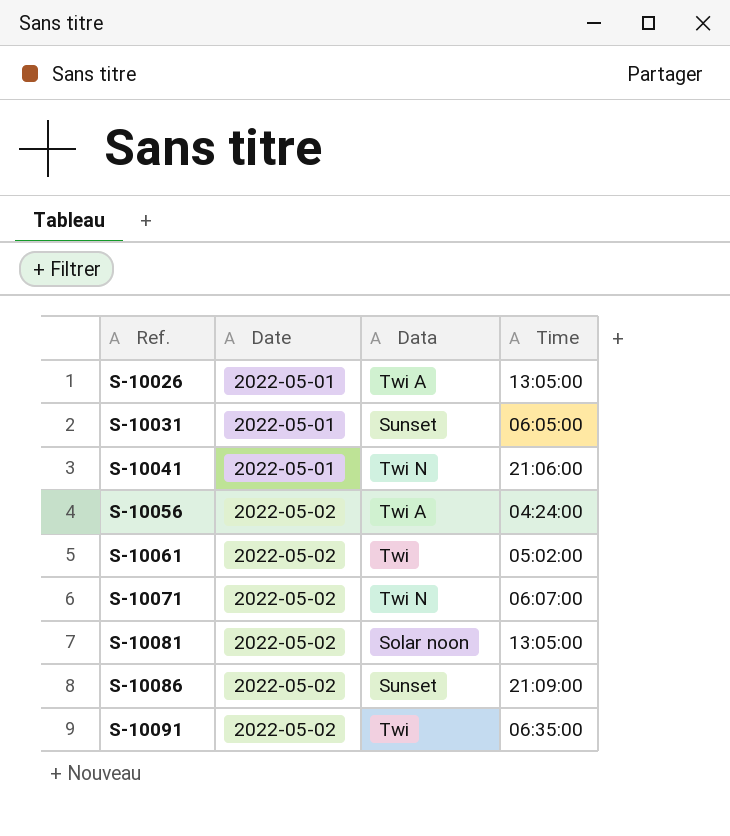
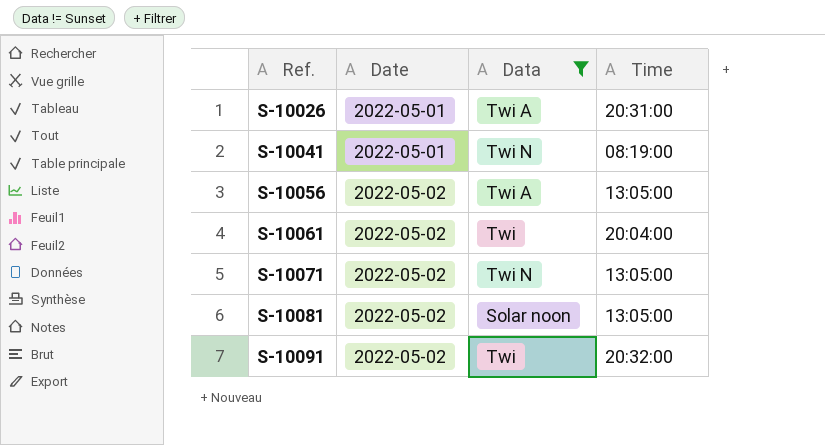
filter: none -> Data != Sunset
S-10026 | Time: 13:05:00 -> 20:31:00
S-10041 | Time: 21:06:00 -> 08:19:00
S-10056 | Time: 04:24:00 -> 13:05:00
S-10061 | Time: 05:02:00 -> 20:04:00
S-10071 | Time: 06:07:00 -> 13:05:00
S-10091 | Time: 06:35:00 -> 20:32:00

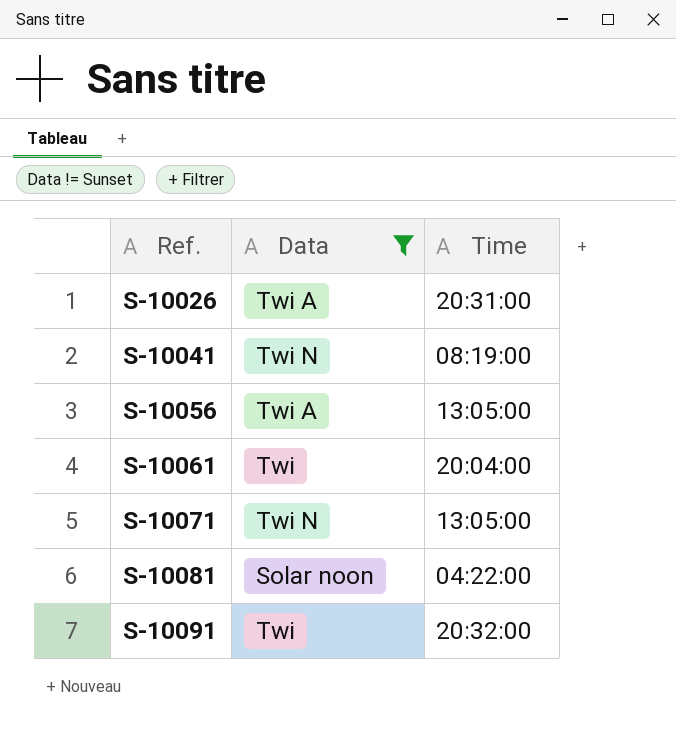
column Date | position: 2 -> none
S-10081 | Time: 13:05:00 -> 04:22:00

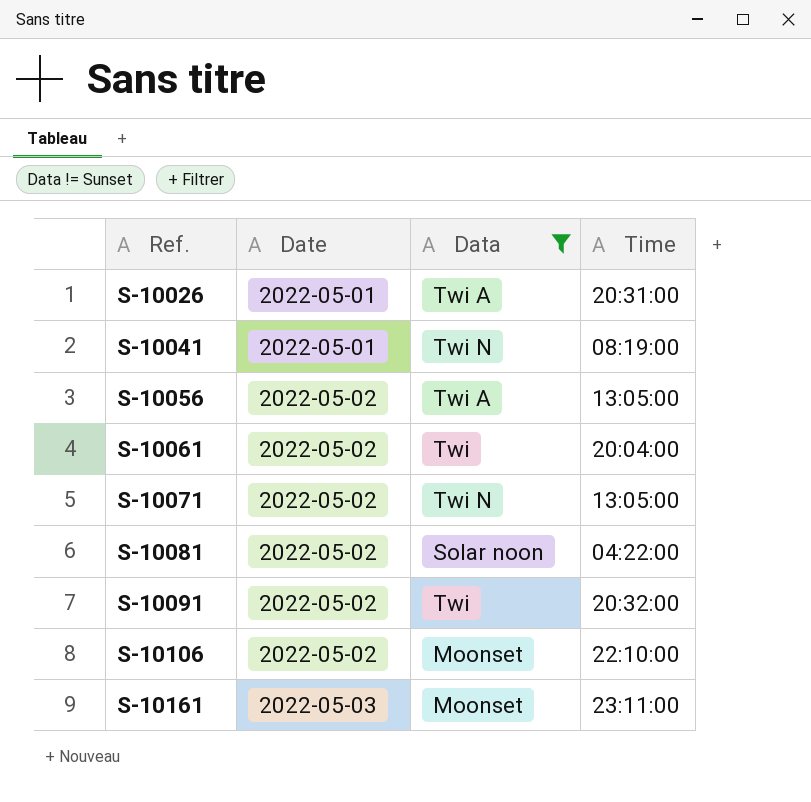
column Date | position: none -> 2
row S-10106: none -> 2022-05-02 | Moonset | 22:10:00
row S-10161: none -> 2022-05-03 | Moonset | 23:11:00

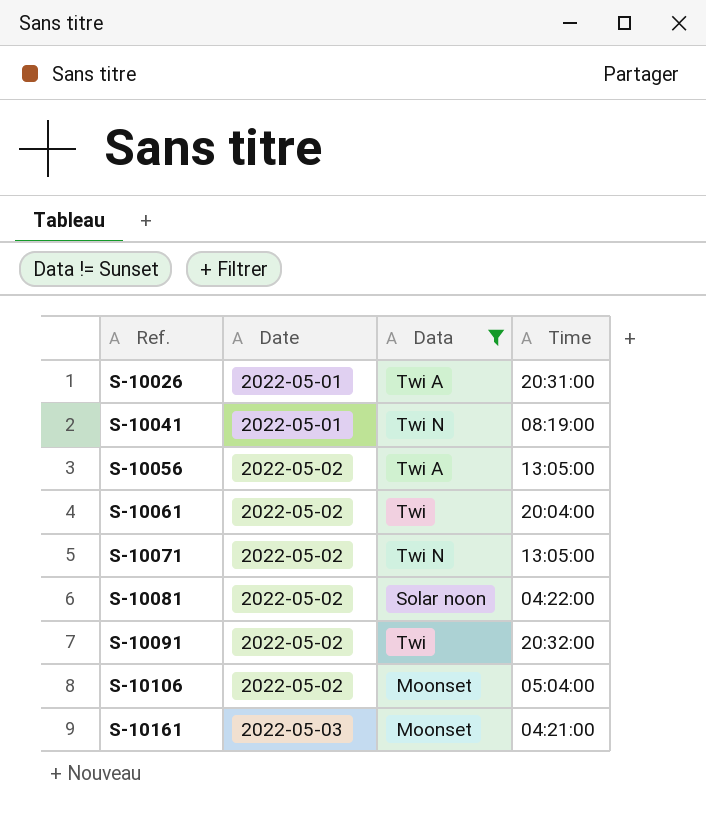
S-10106 | Time: 22:10:00 -> 05:04:00
S-10161 | Time: 23:11:00 -> 04:21:00

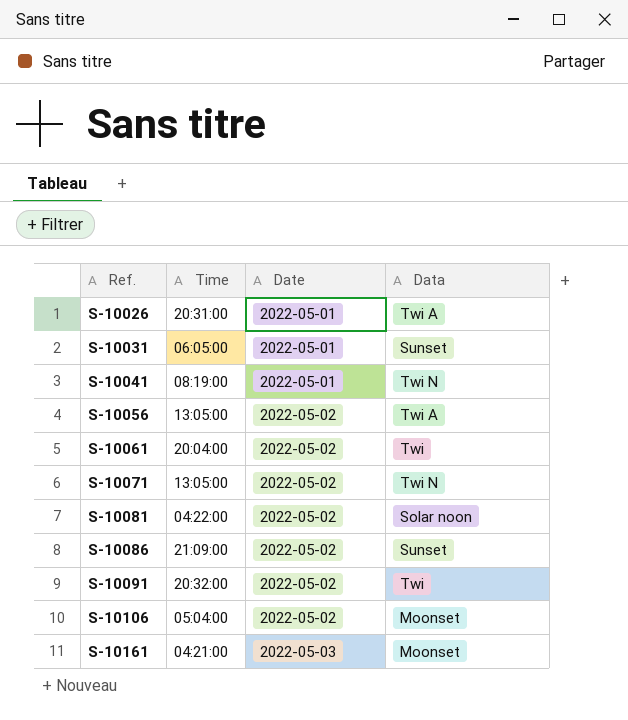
filter: Data != Sunset -> none
column Time | position: 4 -> 2

